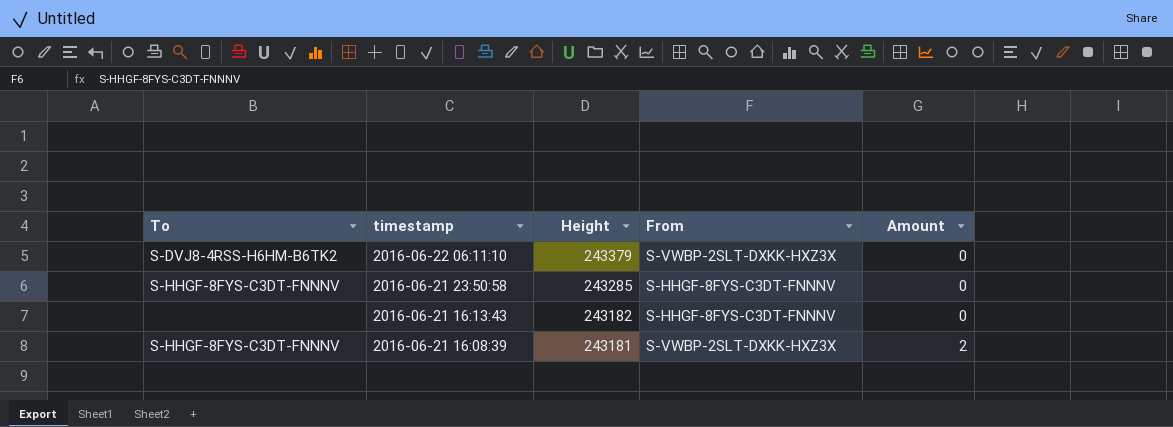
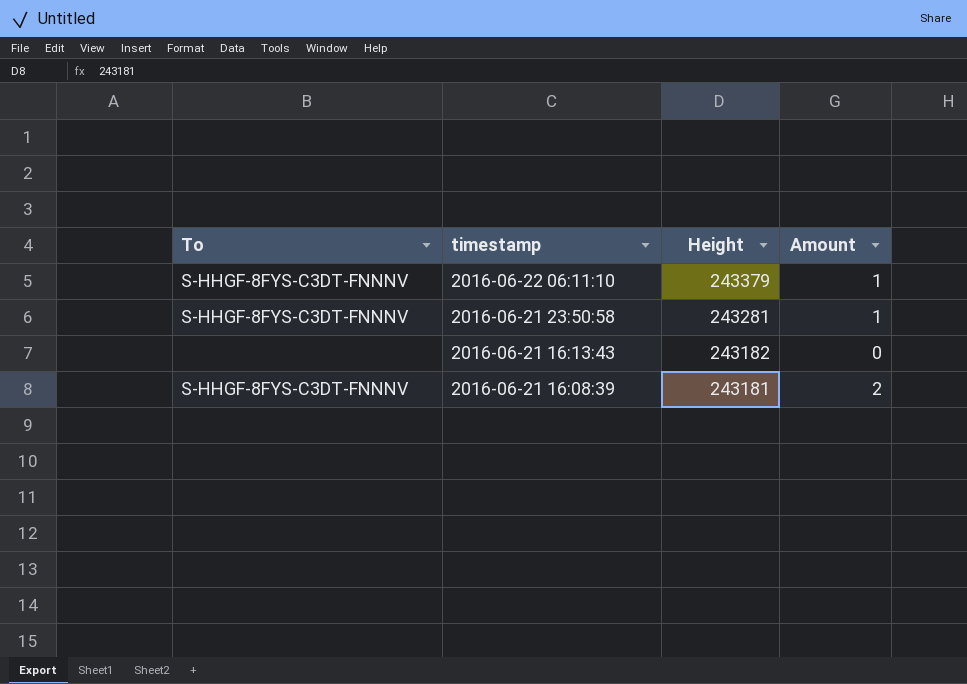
column From | position: 4 -> none
2016-06-22 06:11:10 | To: S-DVJ8-4RSS-H6HM-B6TK2 -> S-HHGF-8FYS-C3DT-FNNNV
2016-06-22 06:11:10 | Amount: 0 -> 1
2016-06-21 23:50:58 | Height: 243285 -> 243281
2016-06-21 23:50:58 | Amount: 0 -> 1

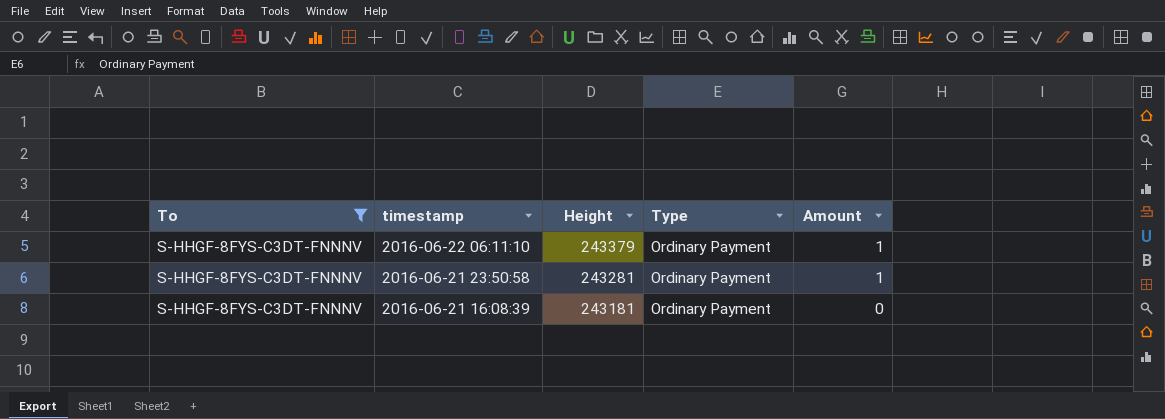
filter: none -> To = S-HHGF-8FYS-C3DT-FNNNV
column Type | position: none -> 4
2016-06-21 16:08:39 | Amount: 2 -> 0

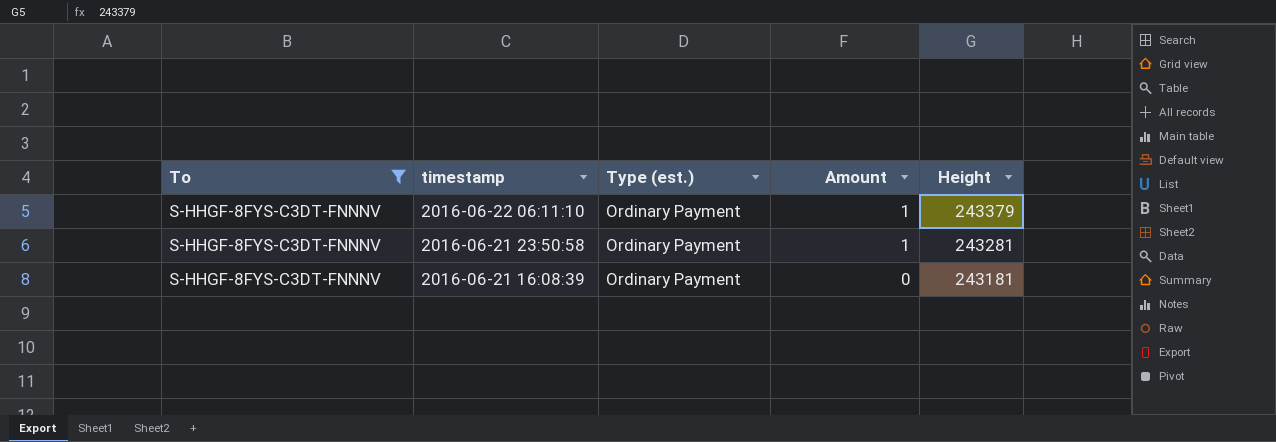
column name: Type -> Type (est.)
column Height | position: 3 -> 5

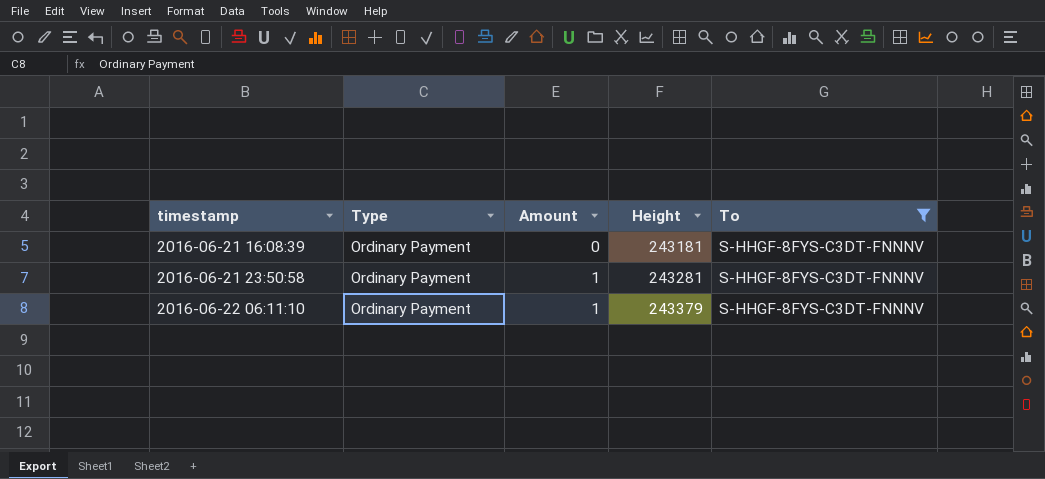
row order: timestamp descending -> timestamp ascending
column name: Type (est.) -> Type
column To | position: 1 -> 5

